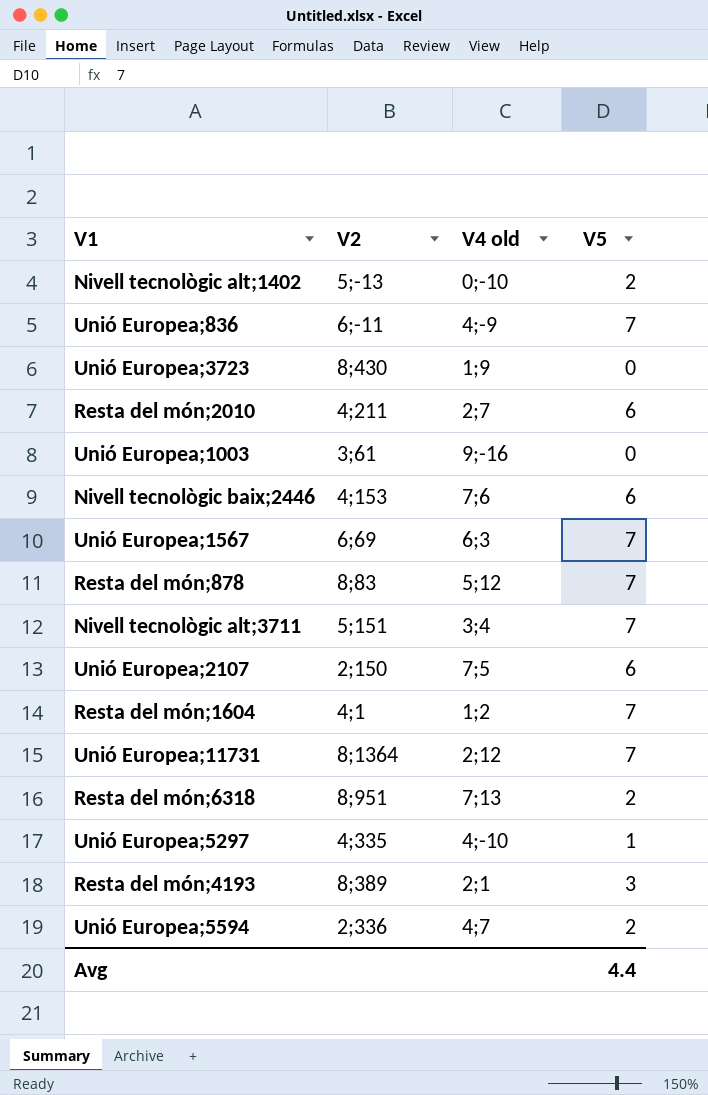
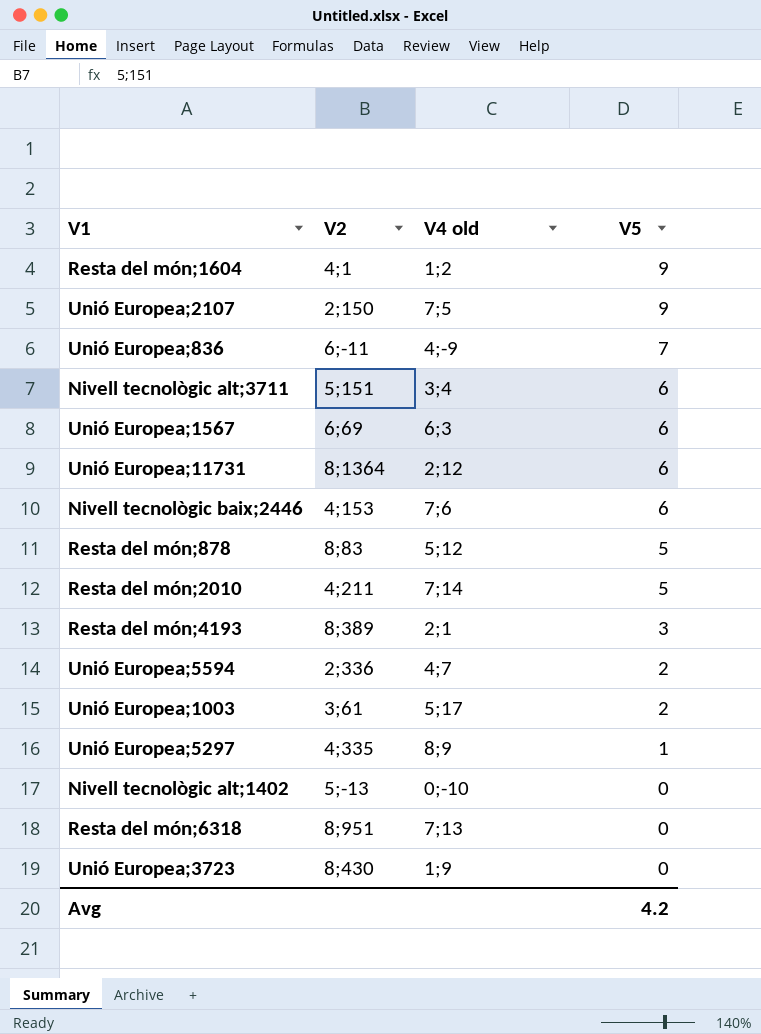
row order: none -> V5 descending
Resta del món;1604 | V5: 7 -> 9
Unió Europea;2107 | V5: 6 -> 9
Nivell tecnològic alt;3711 | V5: 7 -> 6
Unió Europea;1567 | V5: 7 -> 6
Unió Europea;11731 | V5: 7 -> 6
Resta del món;878 | V5: 7 -> 5
Resta del món;2010 | V4 old: 2;7 -> 7;14
Resta del món;2010 | V5: 6 -> 5
Unió Europea;1003 | V4 old: 9;-16 -> 5;17
Unió Europea;1003 | V5: 0 -> 2
Unió Europea;5297 | V4 old: 4;-10 -> 8;9
Nivell tecnològic alt;1402 | V5: 2 -> 0
Resta del món;6318 | V5: 2 -> 0
Avg | V5: 4.4 -> 4.2

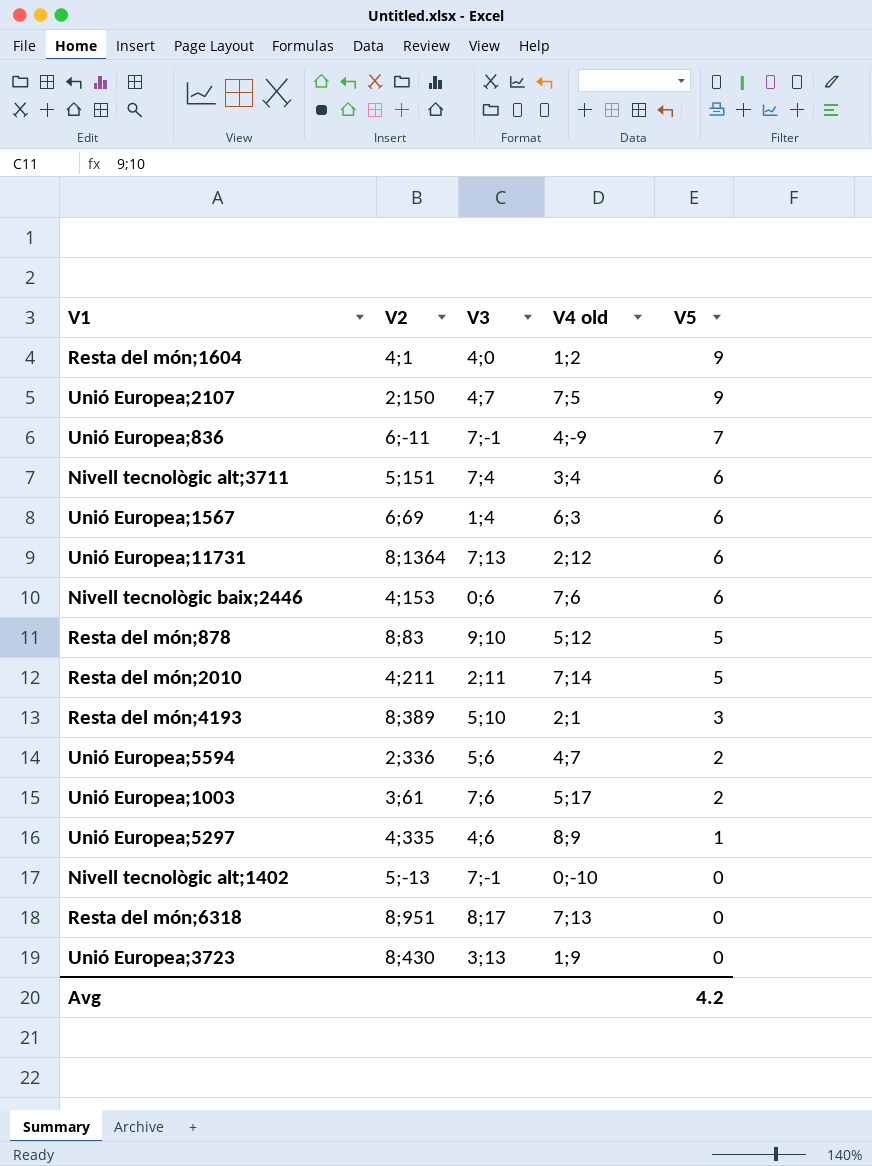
column V3 | position: none -> 3

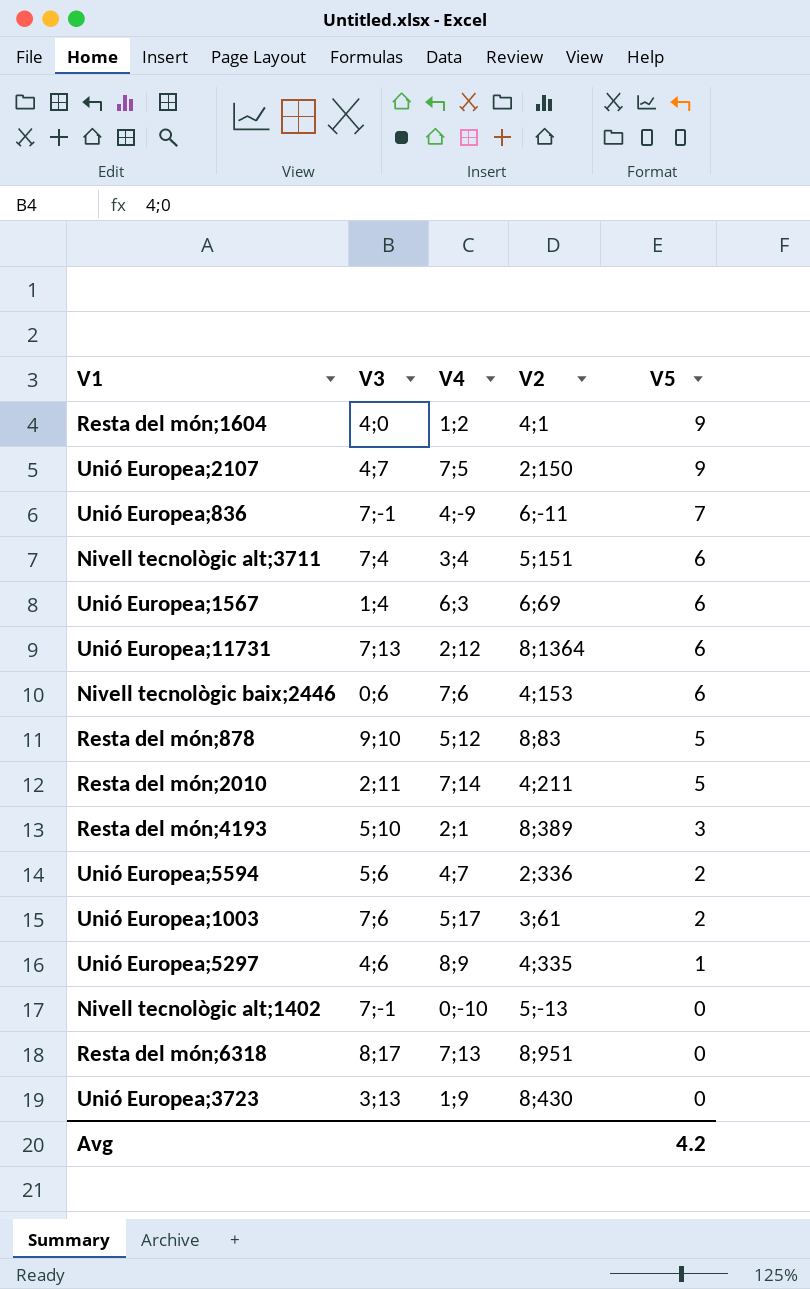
column name: V4 old -> V4
column V2 | position: 2 -> 4

